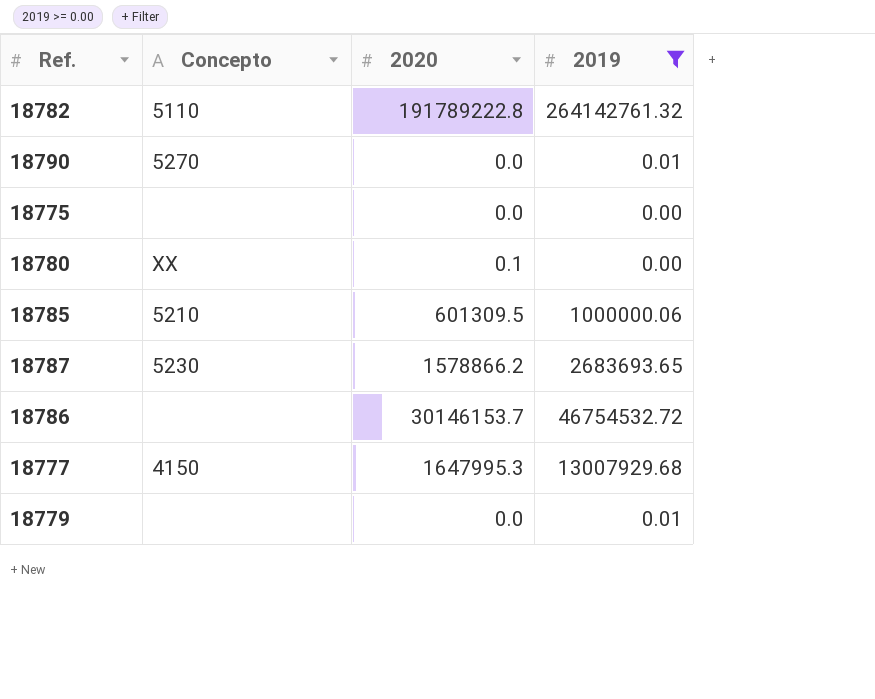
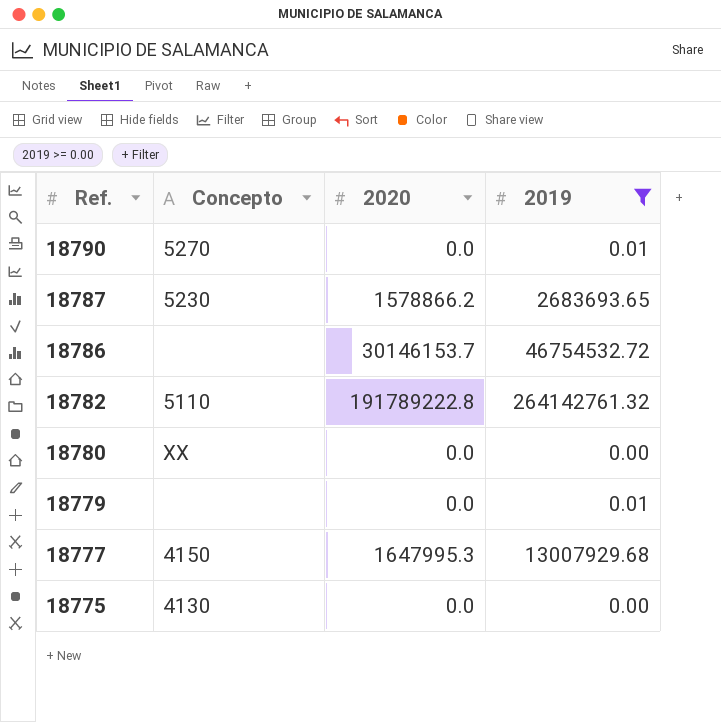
row order: none -> Ref. descending
row 18785: 5210 | 601309.5 | 1000000.06 -> none
18780 | 2020: 0.1 -> 0.0
18775 | Concepto: none -> 4130

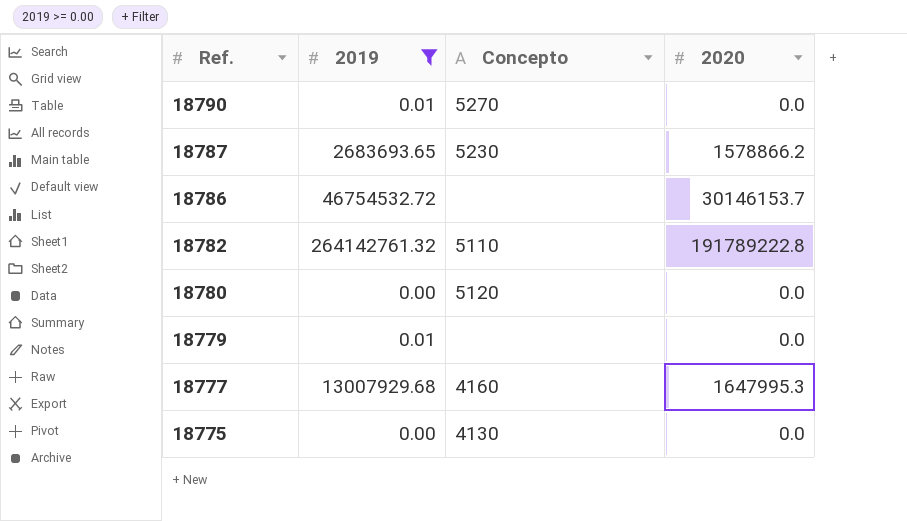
column 2019 | position: 4 -> 2
18780 | Concepto: XX -> 5120
18777 | Concepto: 4150 -> 4160

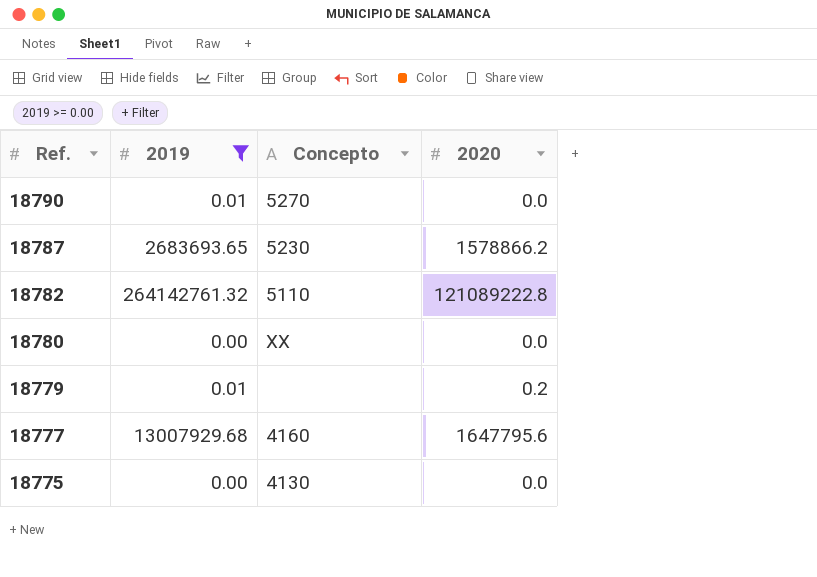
row 18786: 46754532.72 | none | 30146153.7 -> none
18782 | 2020: 191789222.8 -> 121089222.8
18780 | Concepto: 5120 -> XX
18779 | 2020: 0.0 -> 0.2
18777 | 2020: 1647995.3 -> 1647795.6

